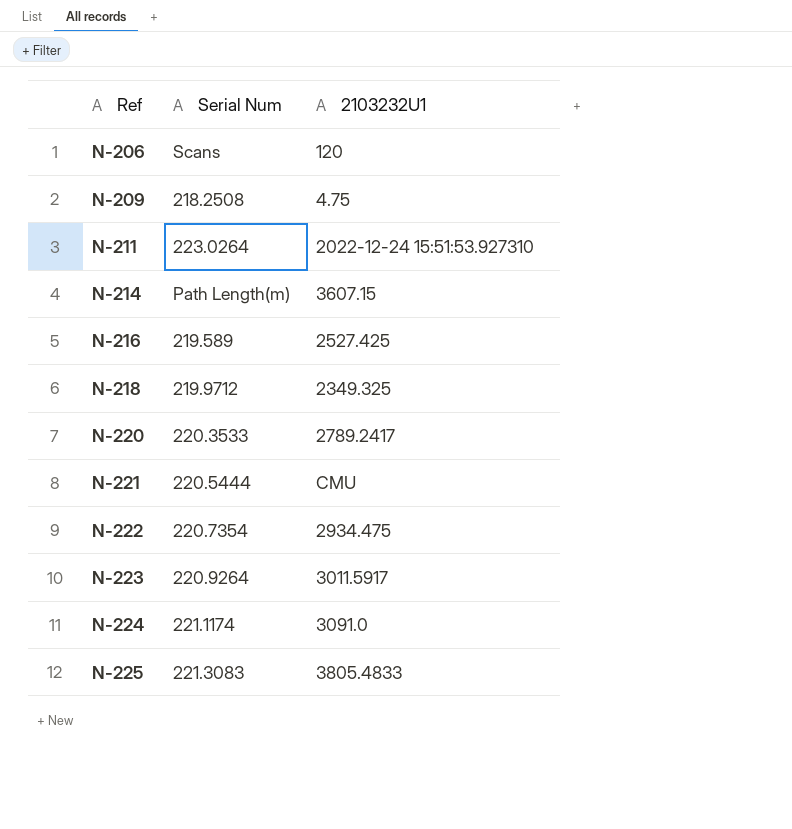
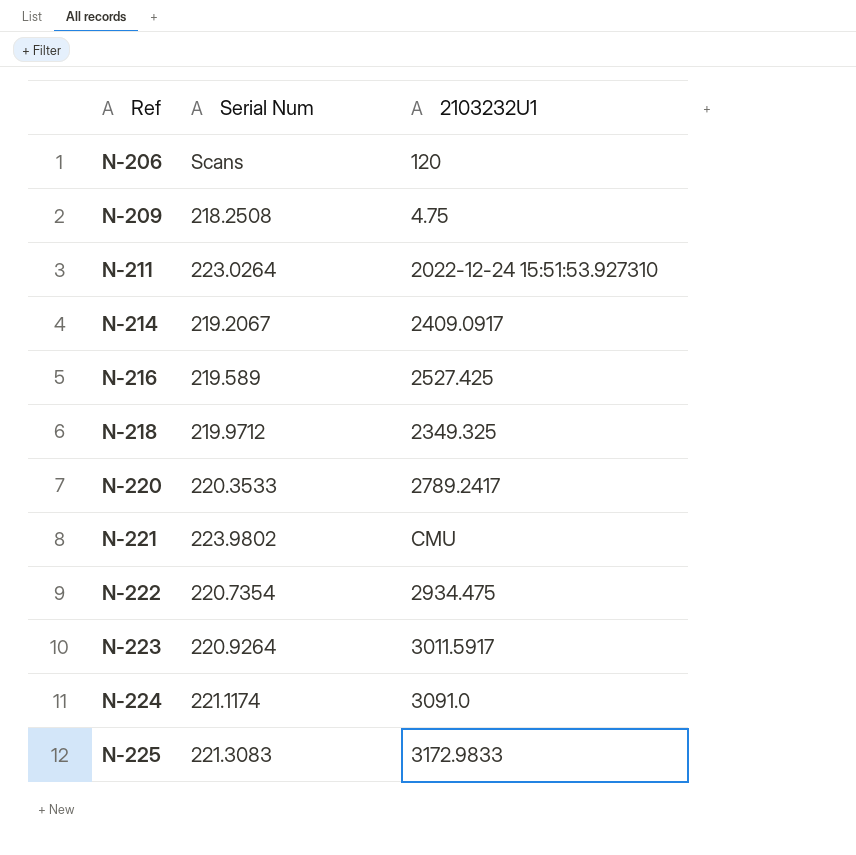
N-214 | Serial Num: Path Length(m) -> 219.2067
N-214 | 2103232U1: 3607.15 -> 2409.0917
N-221 | Serial Num: 220.5444 -> 223.9802
N-225 | 2103232U1: 3805.4833 -> 3172.9833

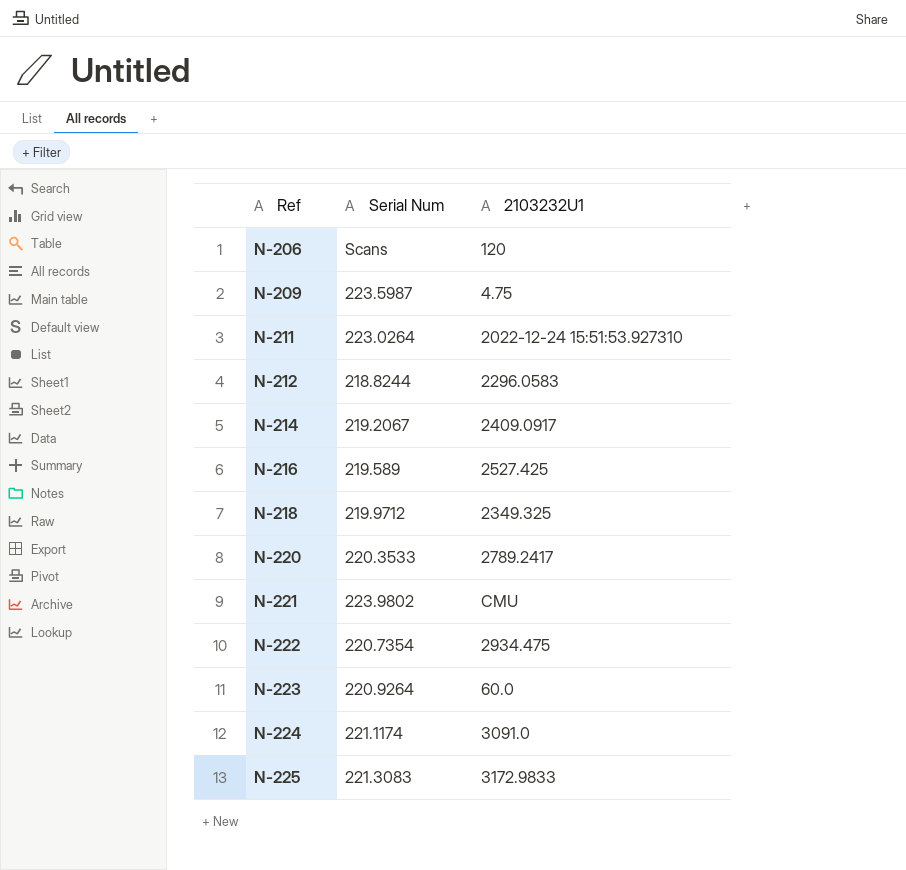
N-209 | Serial Num: 218.2508 -> 223.5987
row N-212: none -> 218.8244 | 2296.0583
N-223 | 2103232U1: 3011.5917 -> 60.0

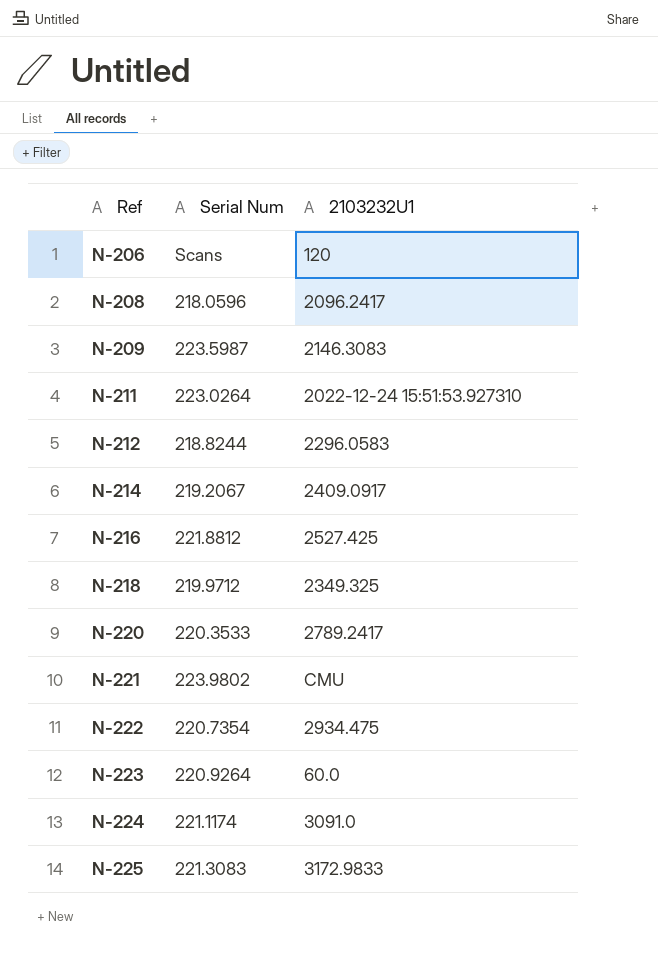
row N-208: none -> 218.0596 | 2096.2417
N-209 | 2103232U1: 4.75 -> 2146.3083
N-216 | Serial Num: 219.589 -> 221.8812

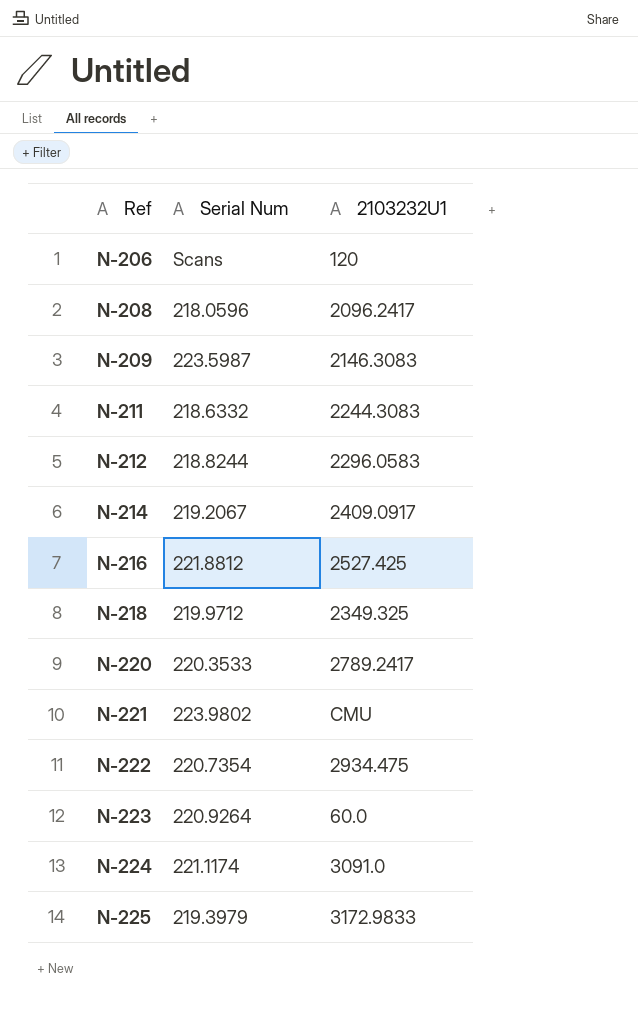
N-211 | Serial Num: 223.0264 -> 218.6332
N-211 | 2103232U1: 2022-12-24 15:51:53.927310 -> 2244.3083
N-225 | Serial Num: 221.3083 -> 219.3979

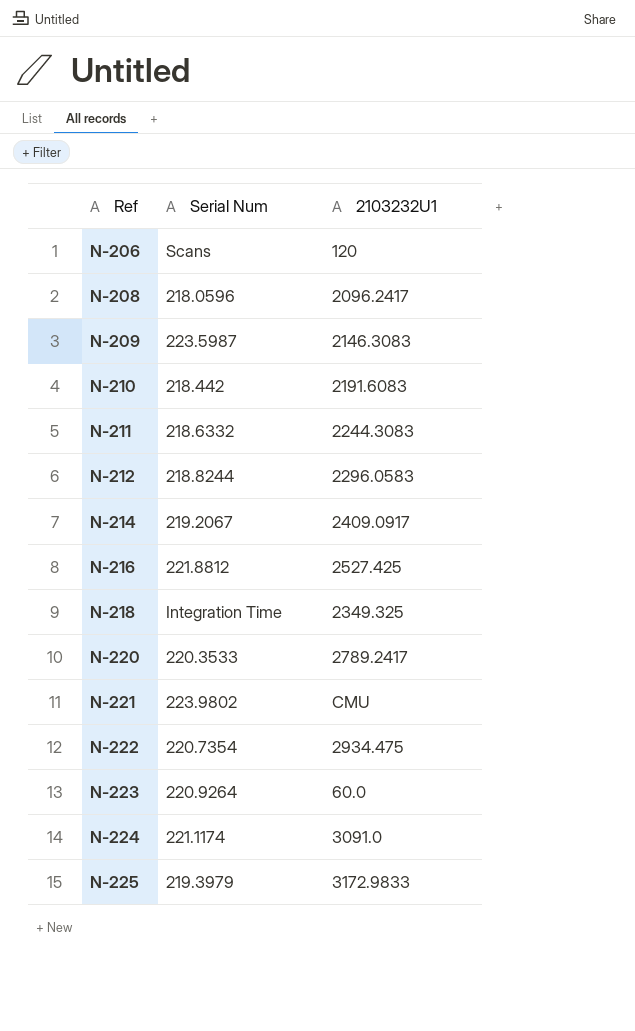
row N-210: none -> 218.442 | 2191.6083
N-218 | Serial Num: 219.9712 -> Integration Time

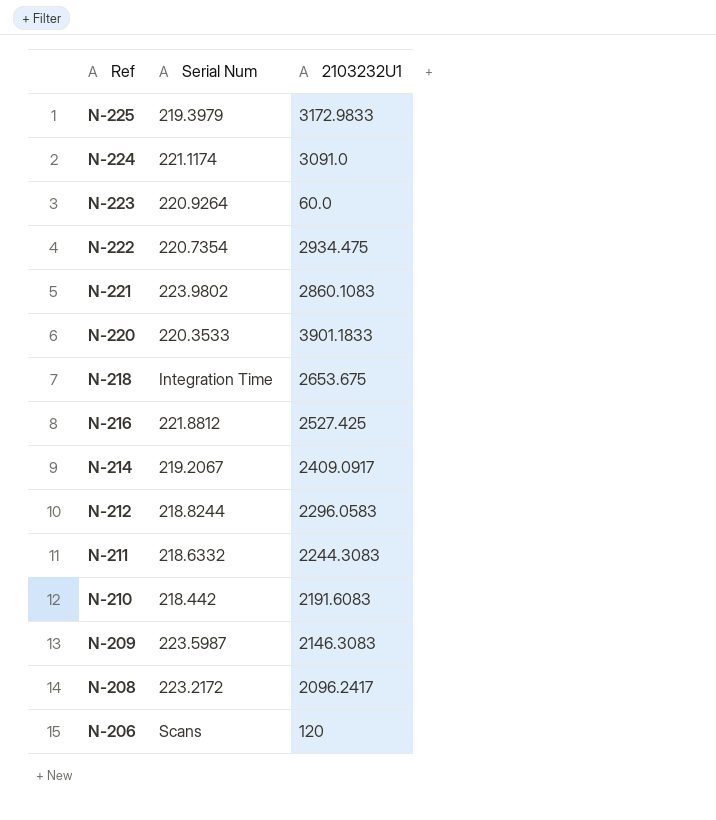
row order: Ref ascending -> Ref descending
N-221 | 2103232U1: CMU -> 2860.1083
N-220 | 2103232U1: 2789.2417 -> 3901.1833
N-218 | 2103232U1: 2349.325 -> 2653.675
N-208 | Serial Num: 218.0596 -> 223.2172

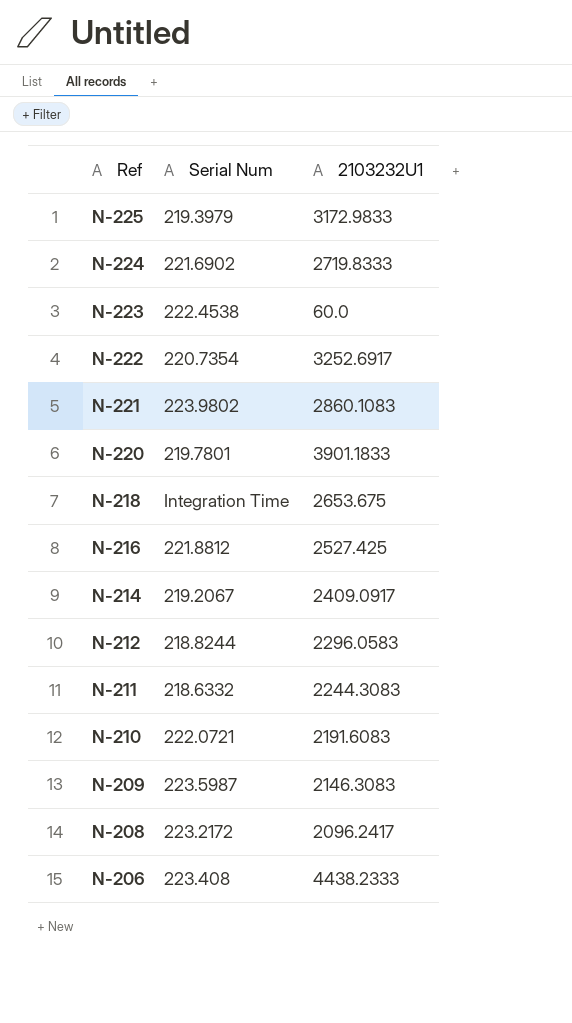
N-224 | Serial Num: 221.1174 -> 221.6902
N-224 | 2103232U1: 3091.0 -> 2719.8333
N-223 | Serial Num: 220.9264 -> 222.4538
N-222 | 2103232U1: 2934.475 -> 3252.6917
N-220 | Serial Num: 220.3533 -> 219.7801
N-210 | Serial Num: 218.442 -> 222.0721
N-206 | Serial Num: Scans -> 223.408
N-206 | 2103232U1: 120 -> 4438.2333

